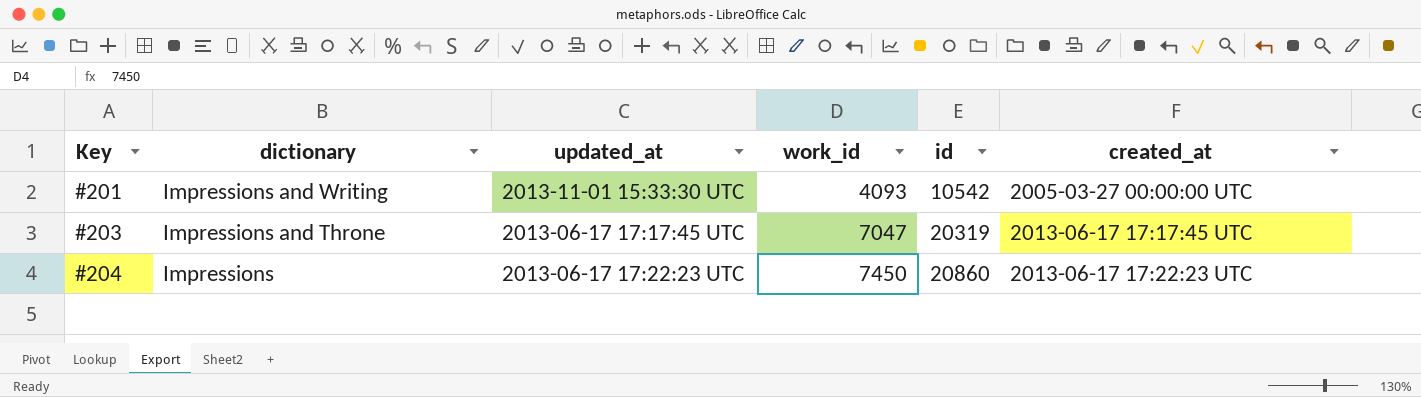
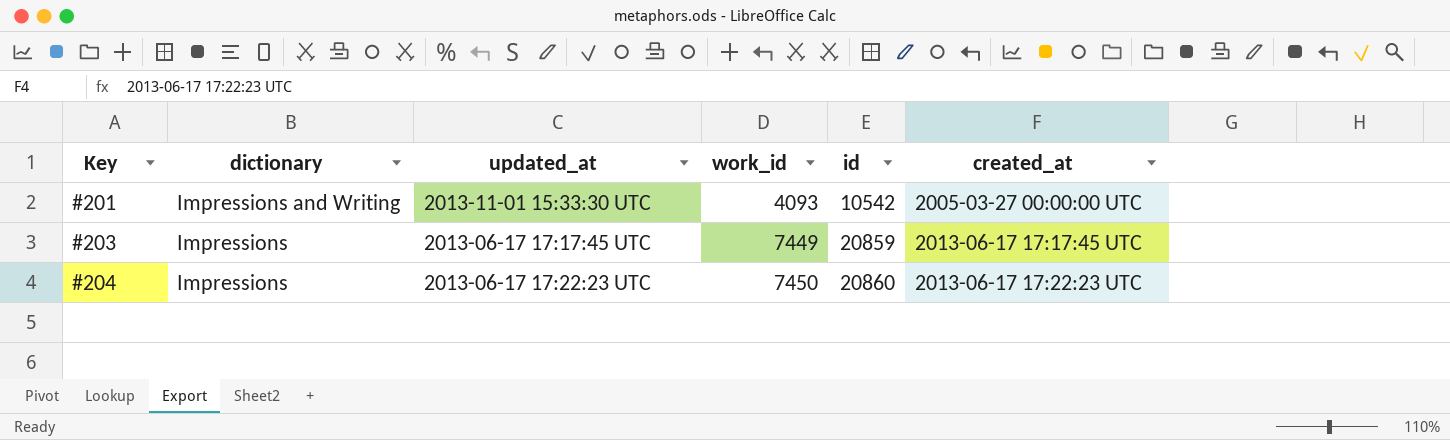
#203 | dictionary: Impressions and Throne -> Impressions
#203 | work_id: 7047 -> 7449
#203 | id: 20319 -> 20859

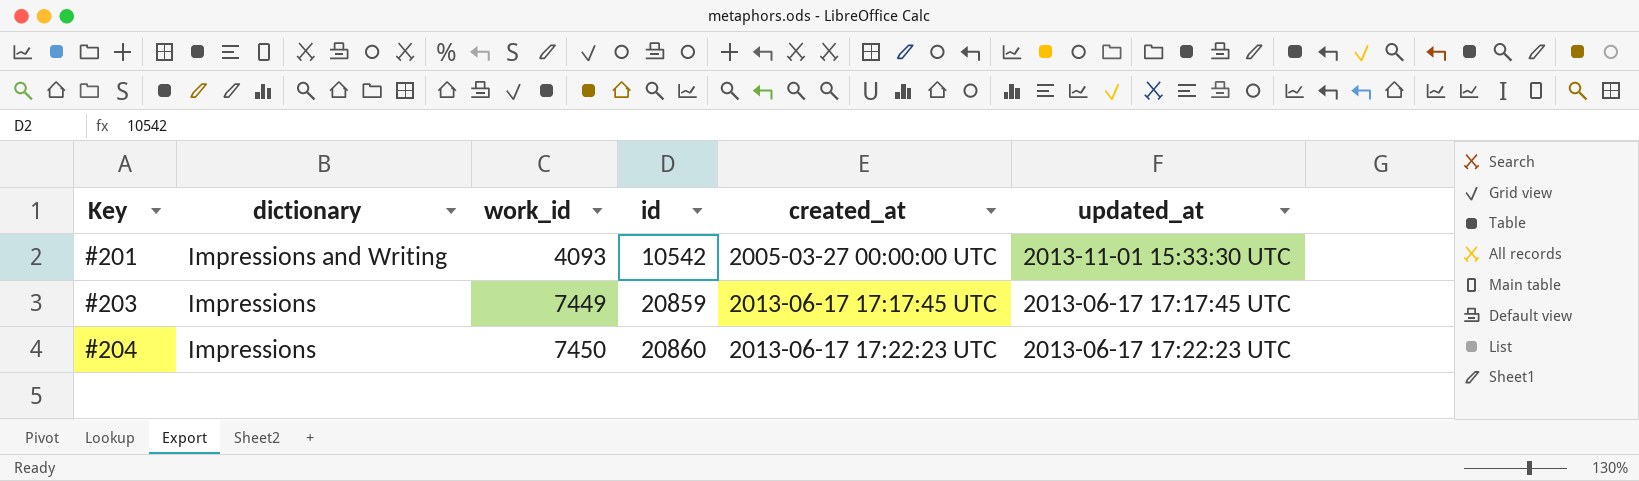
column updated_at | position: 3 -> 6

